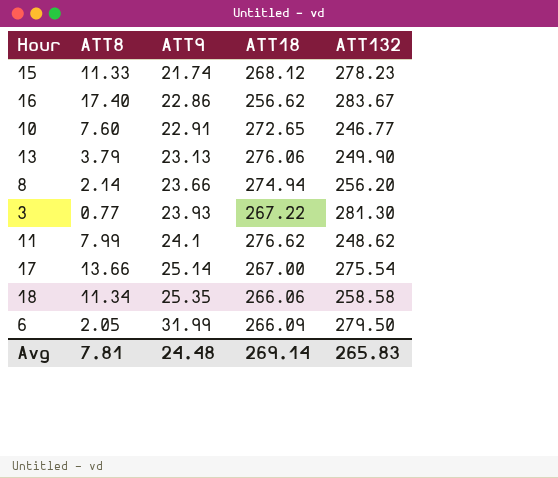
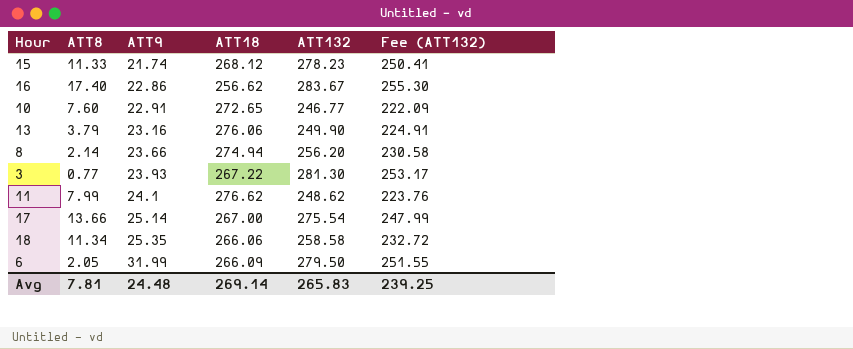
column Fee (ATT132) | formula: none -> [ATT132] * 0.9
13 | ATT9: 23.13 -> 23.16

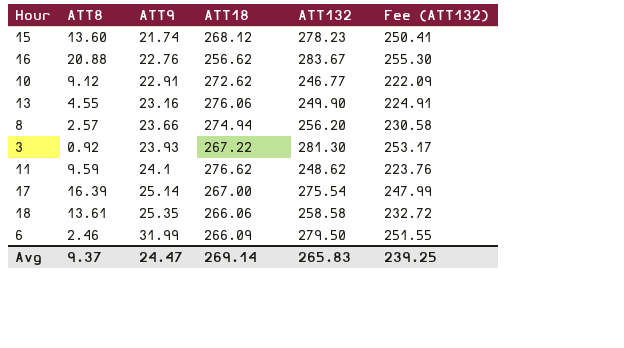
15 | ATT8: 11.33 -> 13.60
16 | ATT8: 17.40 -> 20.88
16 | ATT9: 22.86 -> 22.76
10 | ATT8: 7.60 -> 9.12
10 | ATT18: 272.65 -> 272.62
13 | ATT8: 3.79 -> 4.55
8 | ATT8: 2.14 -> 2.57
3 | ATT8: 0.77 -> 0.92
11 | ATT8: 7.99 -> 9.59
17 | ATT8: 13.66 -> 16.39
18 | ATT8: 11.34 -> 13.61
6 | ATT8: 2.05 -> 2.46
Avg | ATT8: 7.81 -> 9.37
Avg | ATT9: 24.48 -> 24.47

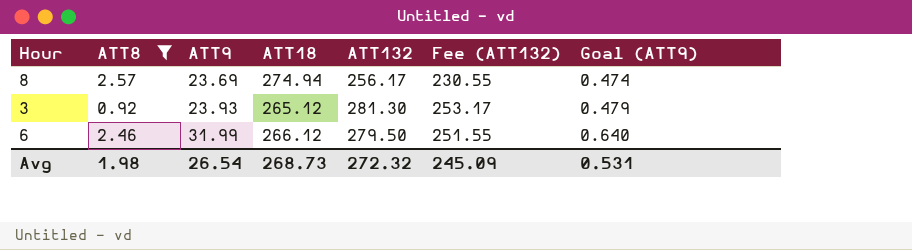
filter: none -> ATT8 <= 2.57
column Goal (ATT9) | formula: none -> [ATT9] * 0.02
8 | ATT9: 23.66 -> 23.69
8 | ATT132: 256.20 -> 256.17
8 | Fee (ATT132): 230.58 -> 230.55
3 | ATT18: 267.22 -> 265.12
6 | ATT18: 266.09 -> 266.12
Avg | ATT8: 9.37 -> 1.98
Avg | ATT9: 24.47 -> 26.54
Avg | ATT18: 269.14 -> 268.73
Avg | ATT132: 265.83 -> 272.32
Avg | Fee (ATT132): 239.25 -> 245.09

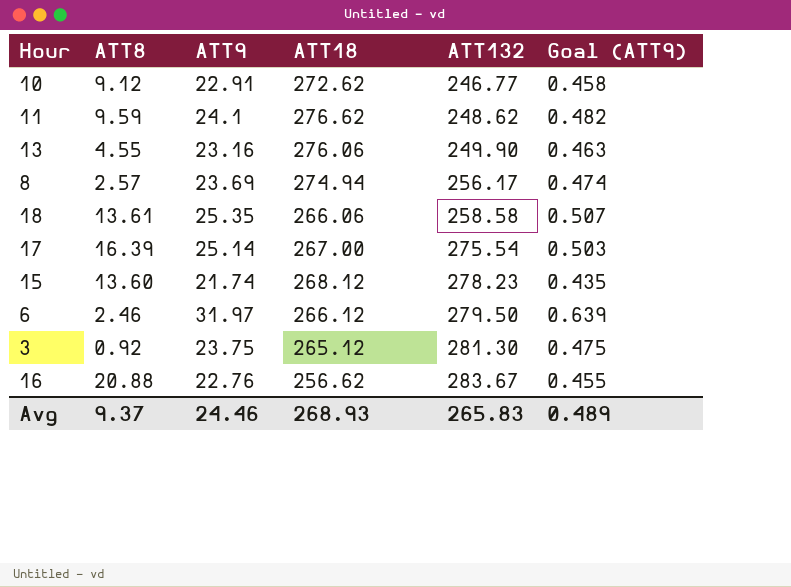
filter: ATT8 <= 2.57 -> none
row order: ATT9 ascending -> ATT132 ascending
column Fee (ATT132) | formula: [ATT132] * 0.9 -> none
6 | ATT9: 31.99 -> 31.97
6 | Goal (ATT9): 0.640 -> 0.639
3 | ATT9: 23.93 -> 23.75
3 | Goal (ATT9): 0.479 -> 0.475
Avg | ATT8: 1.98 -> 9.37
Avg | ATT9: 26.54 -> 24.46
Avg | ATT18: 268.73 -> 268.93
Avg | ATT132: 272.32 -> 265.83
Avg | Goal (ATT9): 0.531 -> 0.489

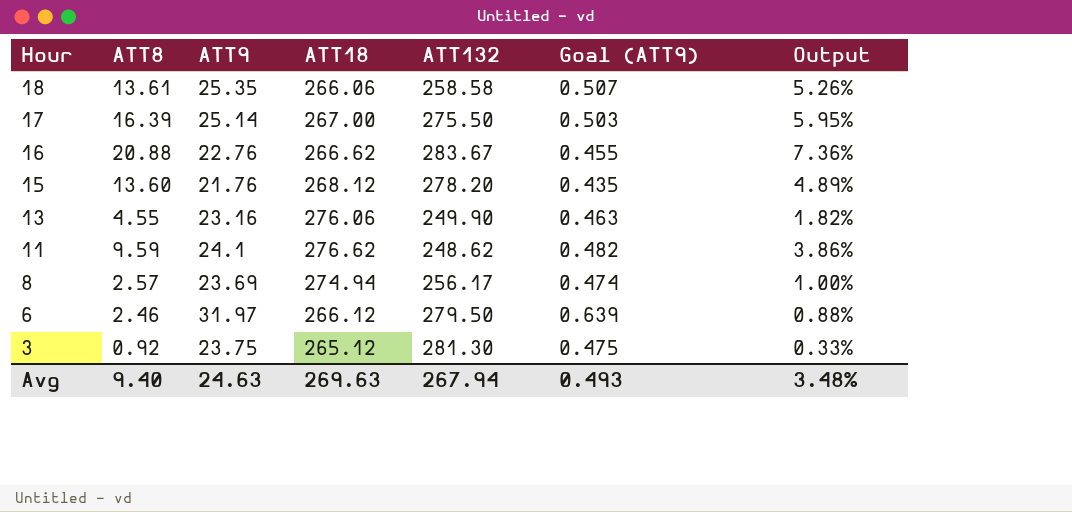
row order: ATT132 ascending -> Hour descending
column Output | formula: none -> [ATT8] / [ATT132]
row 10: 9.12 | 22.91 | 272.62 | 246.77 | 0.458 -> none
17 | ATT132: 275.54 -> 275.50
16 | ATT18: 256.62 -> 266.62
15 | ATT9: 21.74 -> 21.76
15 | ATT132: 278.23 -> 278.20
Avg | ATT8: 9.37 -> 9.40
Avg | ATT9: 24.46 -> 24.63
Avg | ATT18: 268.93 -> 269.63
Avg | ATT132: 265.83 -> 267.94
Avg | Goal (ATT9): 0.489 -> 0.493

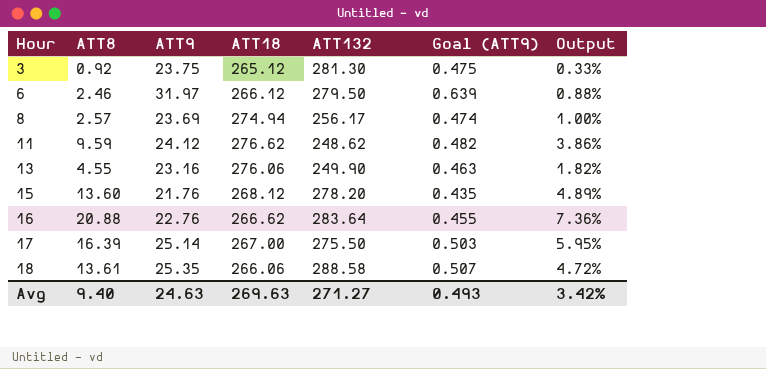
row order: Hour descending -> Hour ascending
11 | ATT9: 24.1 -> 24.12
16 | ATT132: 283.67 -> 283.64
18 | ATT132: 258.58 -> 288.58
18 | Output: 5.26% -> 4.72%
Avg | ATT132: 267.94 -> 271.27
Avg | Output: 3.48% -> 3.42%

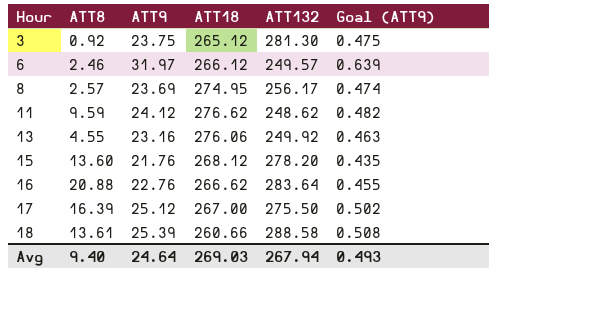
column Output | formula: [ATT8] / [ATT132] -> none
6 | ATT132: 279.50 -> 249.57
8 | ATT18: 274.94 -> 274.95
13 | ATT132: 249.90 -> 249.92
17 | ATT9: 25.14 -> 25.12
17 | Goal (ATT9): 0.503 -> 0.502
18 | ATT9: 25.35 -> 25.39
18 | ATT18: 266.06 -> 260.66
18 | Goal (ATT9): 0.507 -> 0.508
Avg | ATT9: 24.63 -> 24.64
Avg | ATT18: 269.63 -> 269.03
Avg | ATT132: 271.27 -> 267.94

